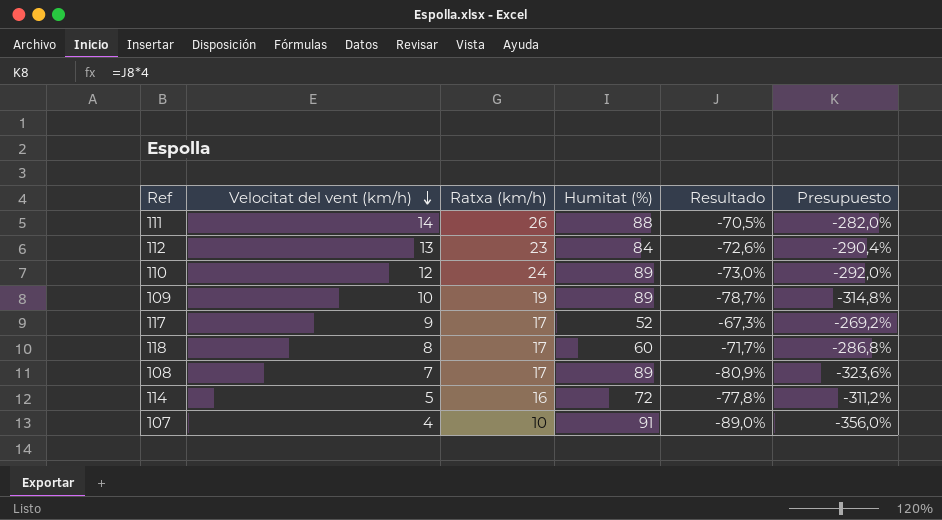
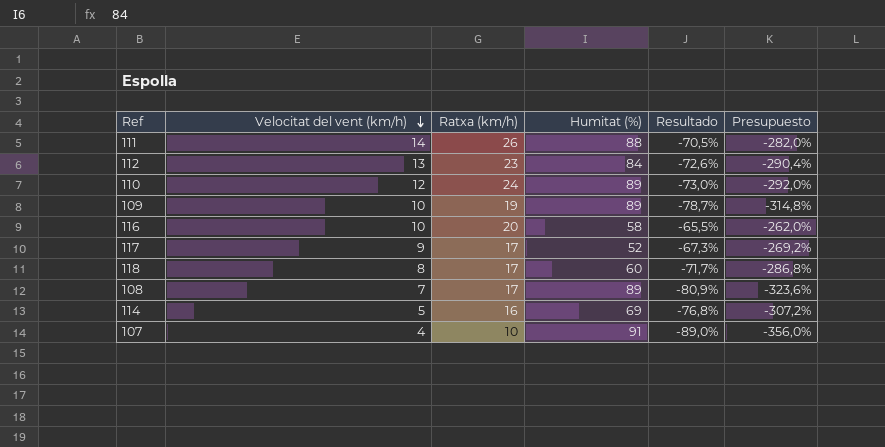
row 116: none -> 10 | 20 | 58 | -65,5% | -262,0%
114 | Humitat (%): 72 -> 69
114 | Resultado: -77,8% -> -76,8%
114 | Presupuesto: -311,2% -> -307,2%

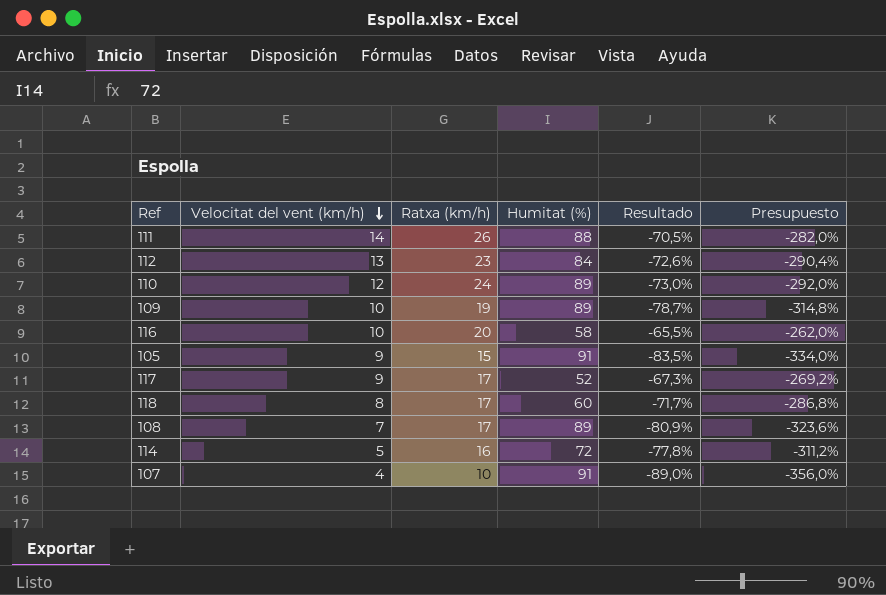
row 105: none -> 9 | 15 | 91 | -83,5% | -334,0%
114 | Humitat (%): 69 -> 72
114 | Resultado: -76,8% -> -77,8%
114 | Presupuesto: -307,2% -> -311,2%

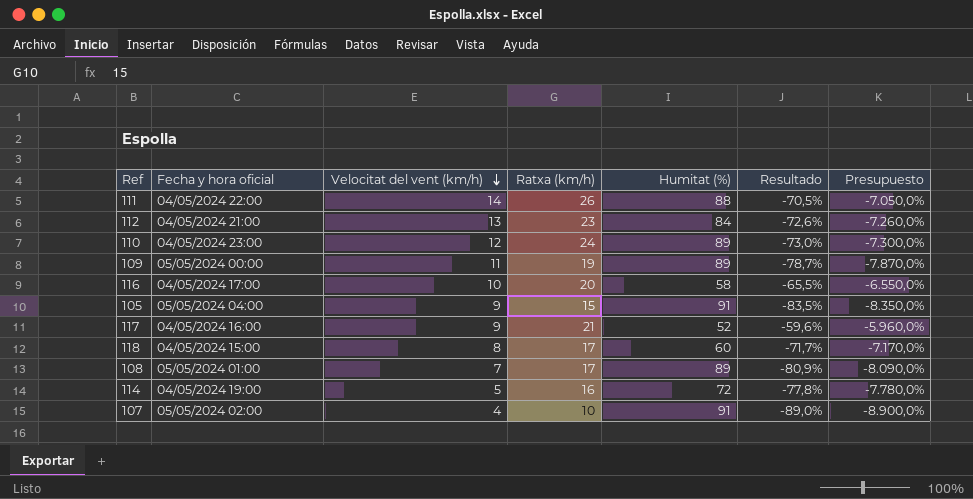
column Fecha y hora oficial | position: none -> 2
column Presupuesto | formula: [Resultado] * 4 -> [Resultado] * 100
109 | Velocitat del vent (km/h): 10 -> 11
117 | Ratxa (km/h): 17 -> 21
117 | Resultado: -67,3% -> -59,6%

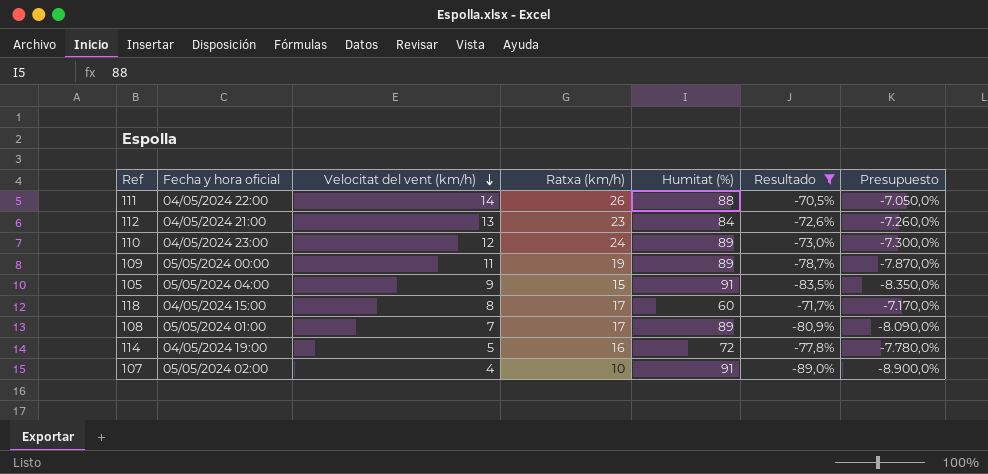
filter: none -> Resultado <= -70,5%

